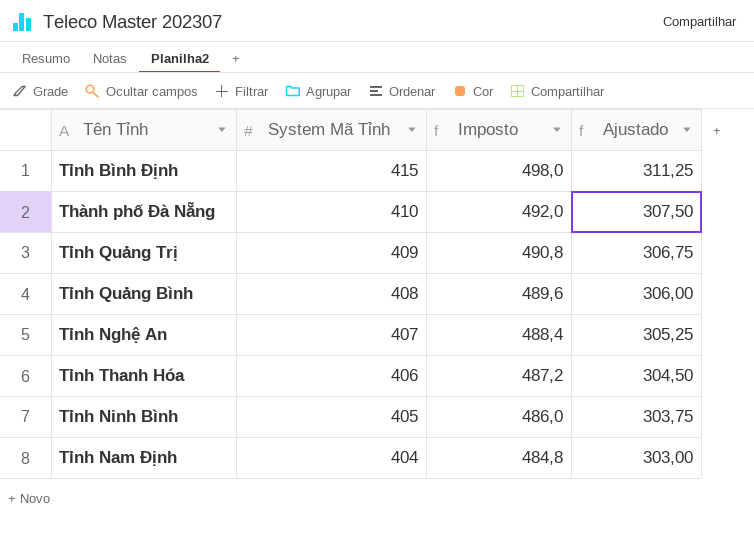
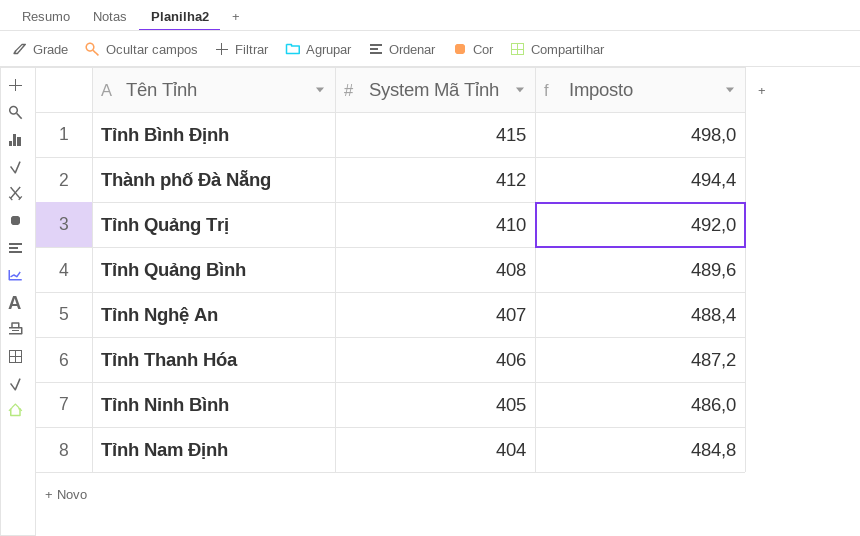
column Ajustado | formula: [System Mã Tỉnh] * 0,75 -> none
Thành phố Đà Nẵng | System Mã Tỉnh: 410 -> 412
Thành phố Đà Nẵng | Imposto: 492,0 -> 494,4
Tỉnh Quảng Trị | System Mã Tỉnh: 409 -> 410
Tỉnh Quảng Trị | Imposto: 490,8 -> 492,0

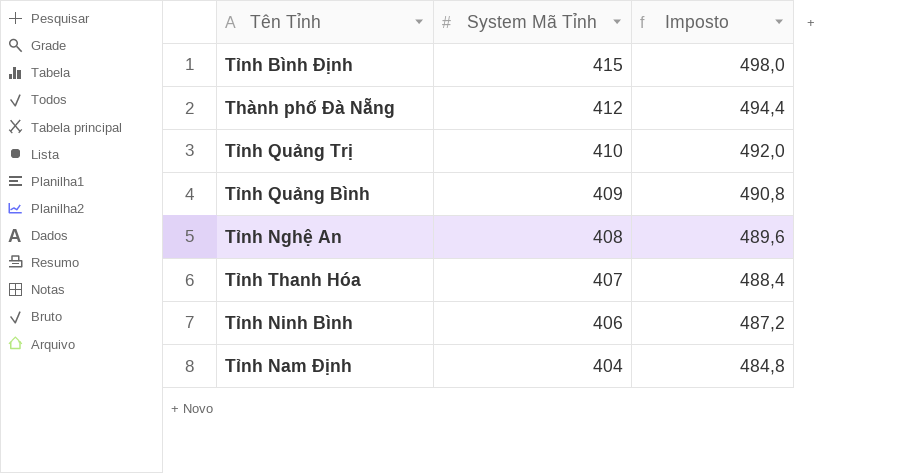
Tỉnh Quảng Bình | System Mã Tỉnh: 408 -> 409
Tỉnh Quảng Bình | Imposto: 489,6 -> 490,8
Tỉnh Nghệ An | System Mã Tỉnh: 407 -> 408
Tỉnh Nghệ An | Imposto: 488,4 -> 489,6
Tỉnh Thanh Hóa | System Mã Tỉnh: 406 -> 407
Tỉnh Thanh Hóa | Imposto: 487,2 -> 488,4
Tỉnh Ninh Bình | System Mã Tỉnh: 405 -> 406
Tỉnh Ninh Bình | Imposto: 486,0 -> 487,2

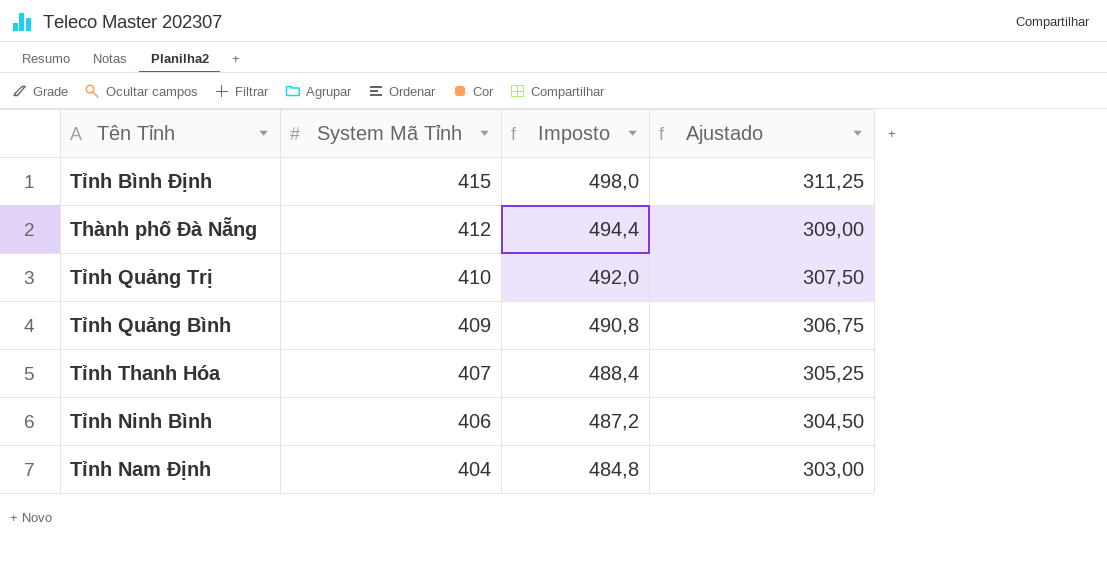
column Ajustado | formula: none -> [System Mã Tỉnh] * 0,75
row Tỉnh Nghệ An: 408 | 489,6 -> none

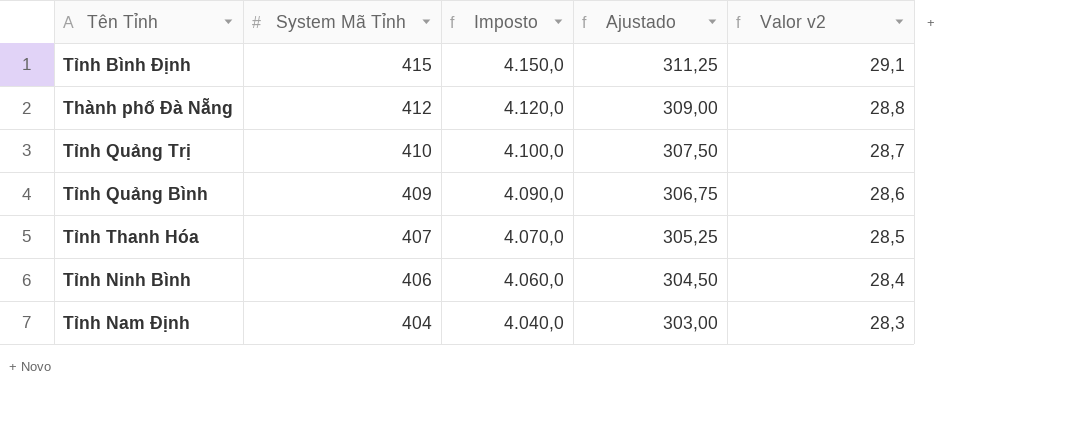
column Imposto | formula: [System Mã Tỉnh] * 1,2 -> [System Mã Tỉnh] * 10
column Valor v2 | formula: none -> [System Mã Tỉnh] * 0,07

